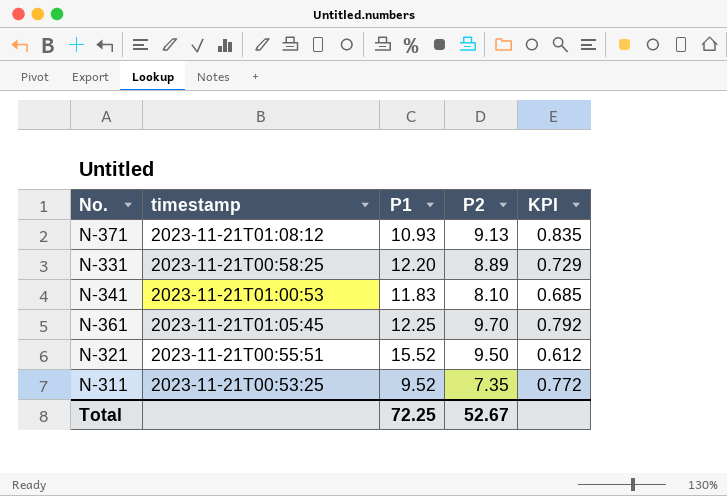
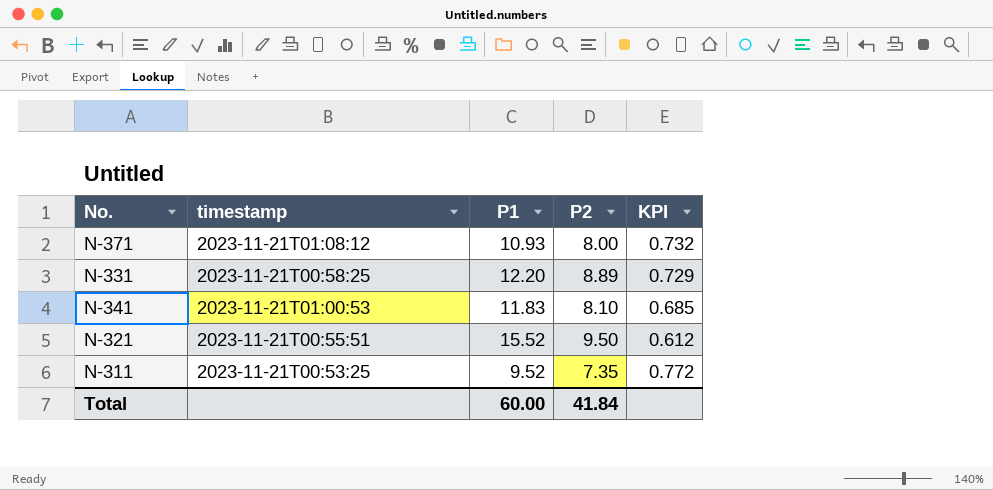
row N-361: 2023-11-21T01:05:45 | 12.25 | 9.70 | 0.792 -> none
N-371 | P2: 9.13 -> 8.00
N-371 | KPI: 0.835 -> 0.732
Total | P1: 72.25 -> 60.00
Total | P2: 52.67 -> 41.84

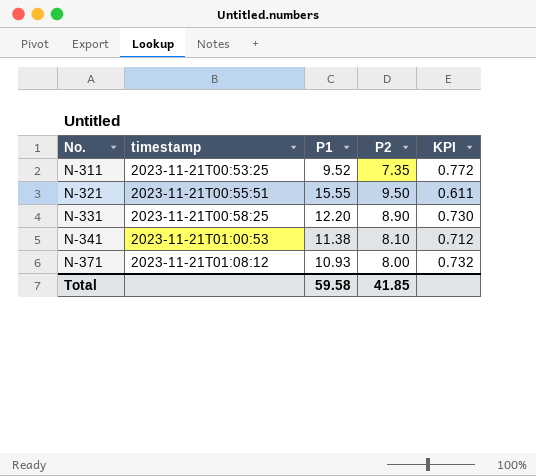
row order: none -> No. ascending
N-321 | P1: 15.52 -> 15.55
N-321 | KPI: 0.612 -> 0.611
N-331 | P2: 8.89 -> 8.90
N-331 | KPI: 0.729 -> 0.730
N-341 | P1: 11.83 -> 11.38
N-341 | KPI: 0.685 -> 0.712
Total | P1: 60.00 -> 59.58
Total | P2: 41.84 -> 41.85

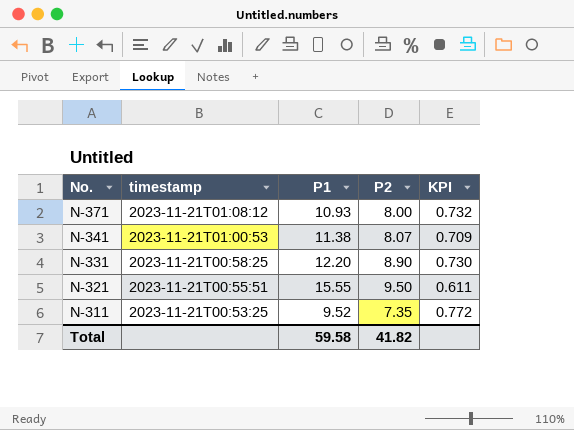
row order: No. ascending -> No. descending
N-341 | P2: 8.10 -> 8.07
N-341 | KPI: 0.712 -> 0.709
Total | P2: 41.85 -> 41.82

